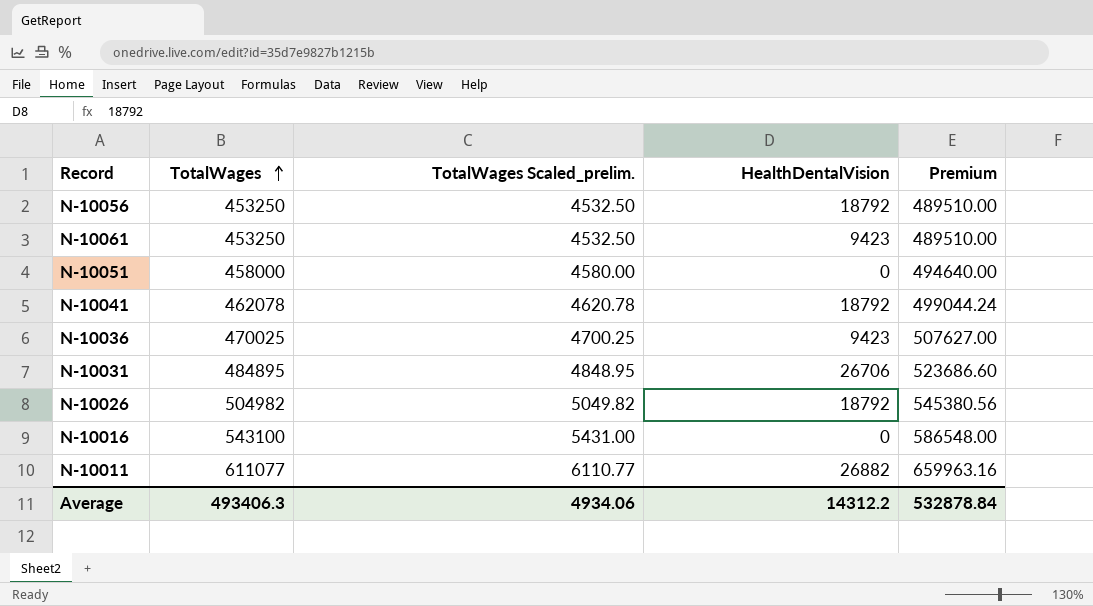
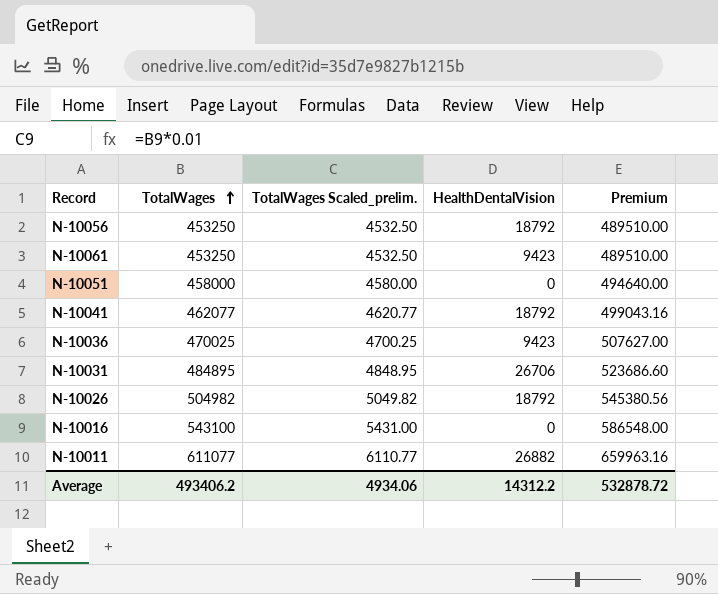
N-10041 | TotalWages: 462078 -> 462077
N-10041 | TotalWages Scaled_prelim.: 4620.78 -> 4620.77
N-10041 | Premium: 499044.24 -> 499043.16
Average | TotalWages: 493406.3 -> 493406.2
Average | Premium: 532878.84 -> 532878.72

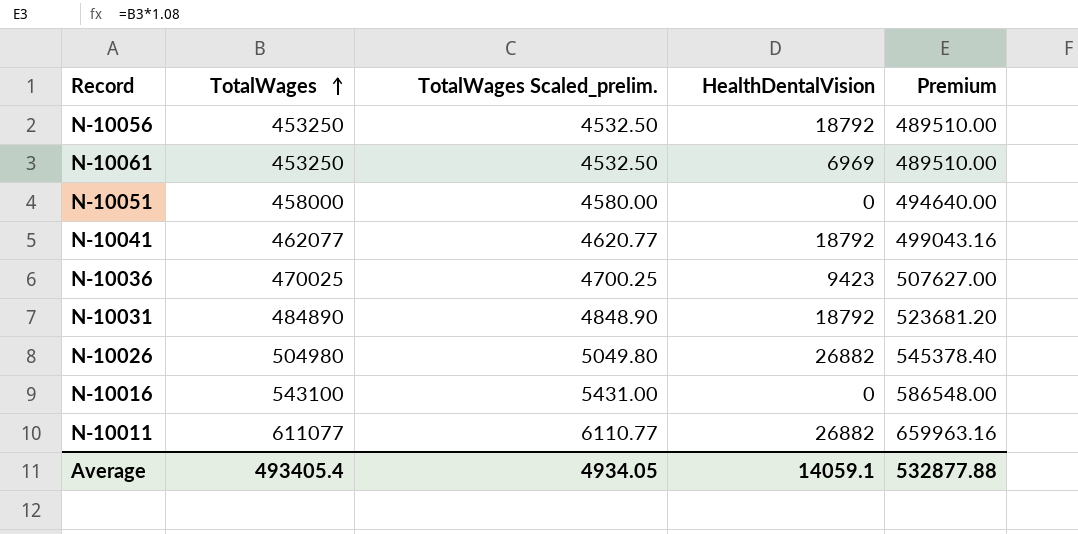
N-10061 | HealthDentalVision: 9423 -> 6969
N-10031 | TotalWages: 484895 -> 484890
N-10031 | TotalWages Scaled_prelim.: 4848.95 -> 4848.90
N-10031 | HealthDentalVision: 26706 -> 18792
N-10031 | Premium: 523686.60 -> 523681.20
N-10026 | TotalWages: 504982 -> 504980
N-10026 | TotalWages Scaled_prelim.: 5049.82 -> 5049.80
N-10026 | HealthDentalVision: 18792 -> 26882
N-10026 | Premium: 545380.56 -> 545378.40
Average | TotalWages: 493406.2 -> 493405.4
Average | TotalWages Scaled_prelim.: 4934.06 -> 4934.05
Average | HealthDentalVision: 14312.2 -> 14059.1
Average | Premium: 532878.72 -> 532877.88

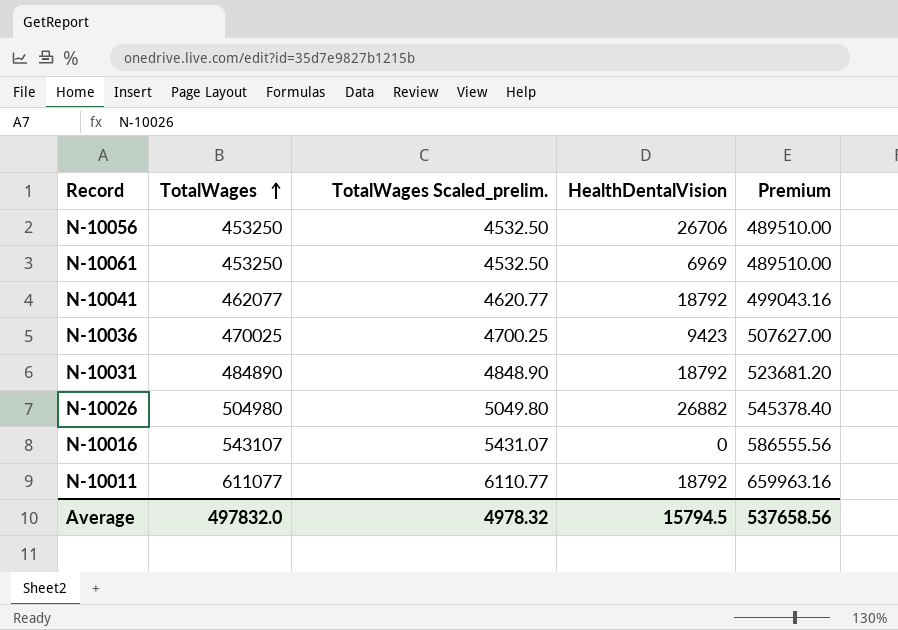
row N-10051: 458000 | 4580.00 | 0 | 494640.00 -> none
N-10056 | HealthDentalVision: 18792 -> 26706
N-10016 | TotalWages: 543100 -> 543107
N-10016 | TotalWages Scaled_prelim.: 5431.00 -> 5431.07
N-10016 | Premium: 586548.00 -> 586555.56
N-10011 | HealthDentalVision: 26882 -> 18792
Average | TotalWages: 493405.4 -> 497832.0
Average | TotalWages Scaled_prelim.: 4934.05 -> 4978.32
Average | HealthDentalVision: 14059.1 -> 15794.5
Average | Premium: 532877.88 -> 537658.56

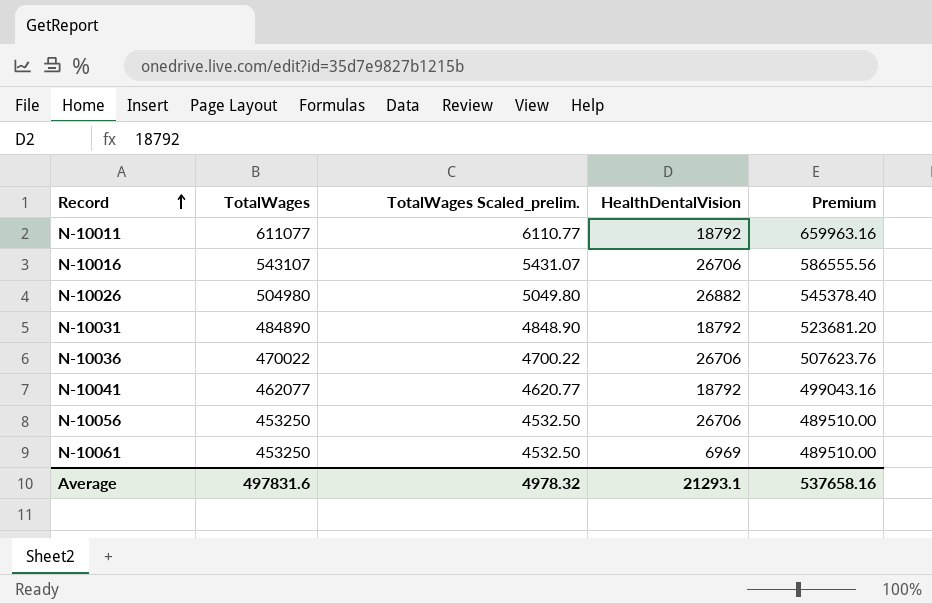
row order: TotalWages ascending -> Record ascending
N-10016 | HealthDentalVision: 0 -> 26706
N-10036 | TotalWages: 470025 -> 470022
N-10036 | TotalWages Scaled_prelim.: 4700.25 -> 4700.22
N-10036 | HealthDentalVision: 9423 -> 26706
N-10036 | Premium: 507627.00 -> 507623.76
Average | TotalWages: 497832.0 -> 497831.6
Average | HealthDentalVision: 15794.5 -> 21293.1
Average | Premium: 537658.56 -> 537658.16

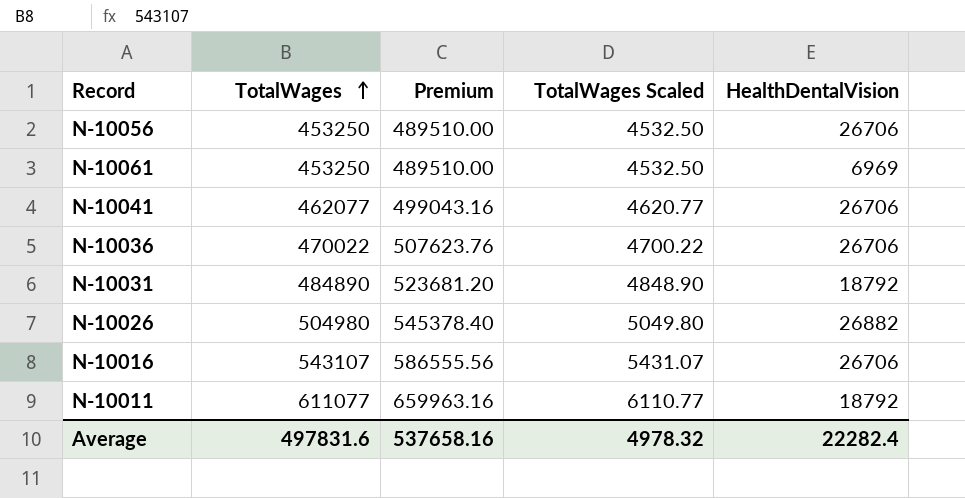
row order: Record ascending -> TotalWages ascending
column Premium | position: 5 -> 3
column name: TotalWages Scaled_prelim. -> TotalWages Scaled
N-10041 | HealthDentalVision: 18792 -> 26706
Average | HealthDentalVision: 21293.1 -> 22282.4

